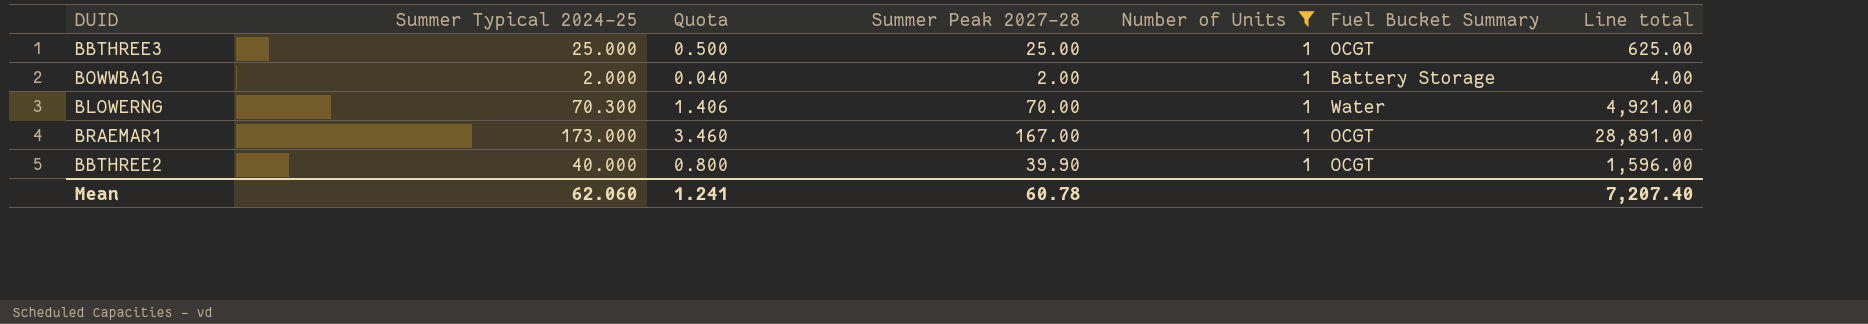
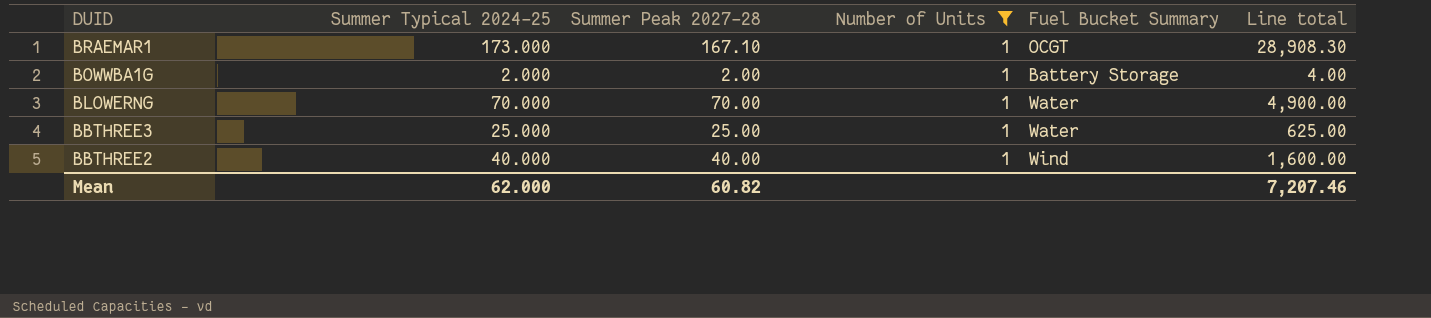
row order: none -> DUID descending
column Quota | formula: [Summer Typical 2024-25] * 0.02 -> none
BRAEMAR1 | Summer Peak 2027-28: 167.00 -> 167.10
BRAEMAR1 | Line total: 28,891.00 -> 28,908.30
BLOWERNG | Summer Typical 2024-25: 70.300 -> 70.000
BLOWERNG | Line total: 4,921.00 -> 4,900.00
BBTHREE3 | Fuel Bucket Summary: OCGT -> Water
BBTHREE2 | Summer Peak 2027-28: 39.90 -> 40.00
BBTHREE2 | Fuel Bucket Summary: OCGT -> Wind
BBTHREE2 | Line total: 1,596.00 -> 1,600.00
Mean | Summer Typical 2024-25: 62.060 -> 62.000
Mean | Summer Peak 2027-28: 60.78 -> 60.82
Mean | Line total: 7,207.40 -> 7,207.46

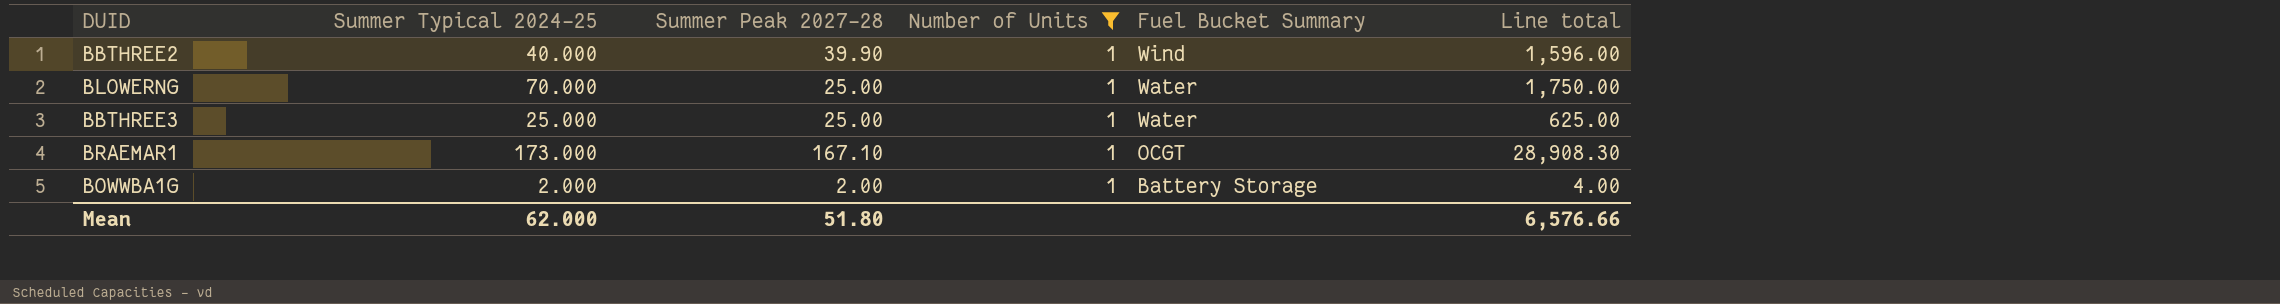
row order: DUID descending -> Fuel Bucket Summary descending
BBTHREE2 | Summer Peak 2027-28: 40.00 -> 39.90
BBTHREE2 | Line total: 1,600.00 -> 1,596.00
BLOWERNG | Summer Peak 2027-28: 70.00 -> 25.00
BLOWERNG | Line total: 4,900.00 -> 1,750.00
Mean | Summer Peak 2027-28: 60.82 -> 51.80
Mean | Line total: 7,207.46 -> 6,576.66

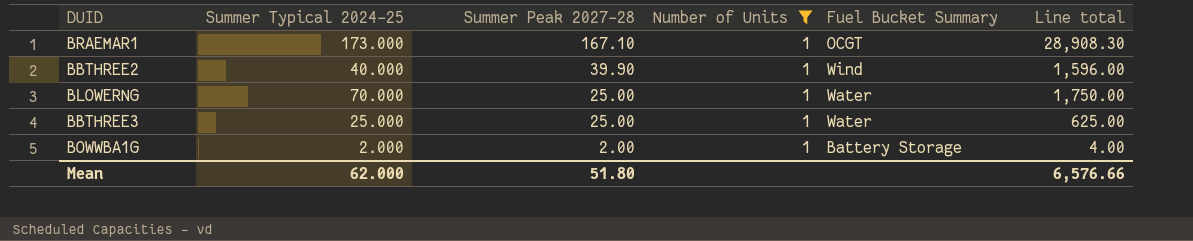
row order: Fuel Bucket Summary descending -> Summer Peak 2027-28 descending

